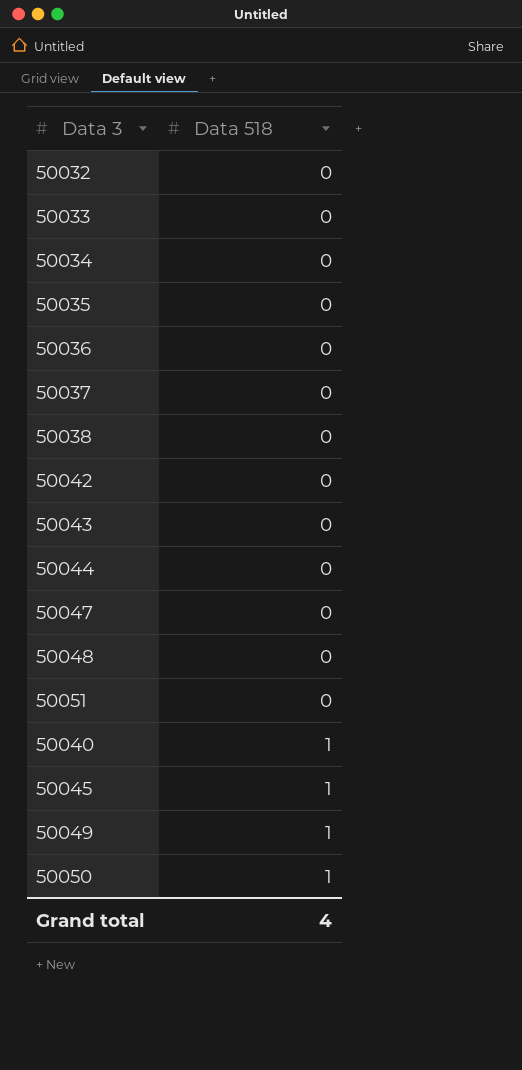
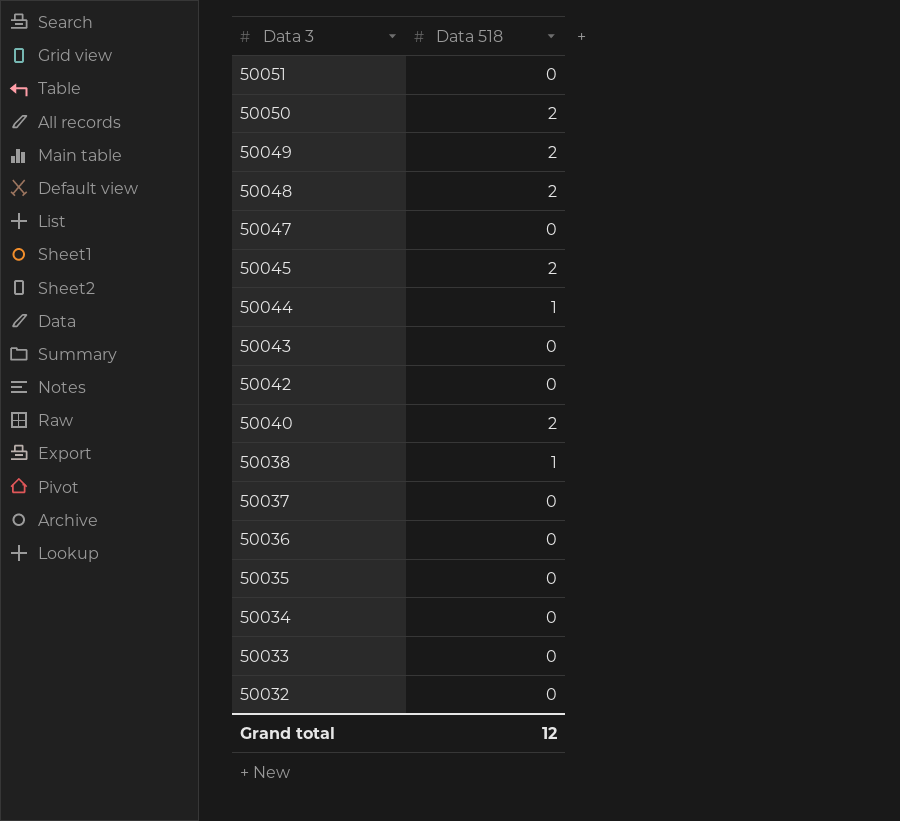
row order: Data 518 ascending -> Data 3 descending
50050 | Data 518: 1 -> 2
50049 | Data 518: 1 -> 2
50048 | Data 518: 0 -> 2
50045 | Data 518: 1 -> 2
50044 | Data 518: 0 -> 1
50040 | Data 518: 1 -> 2
50038 | Data 518: 0 -> 1
Grand total | Data 518: 4 -> 12

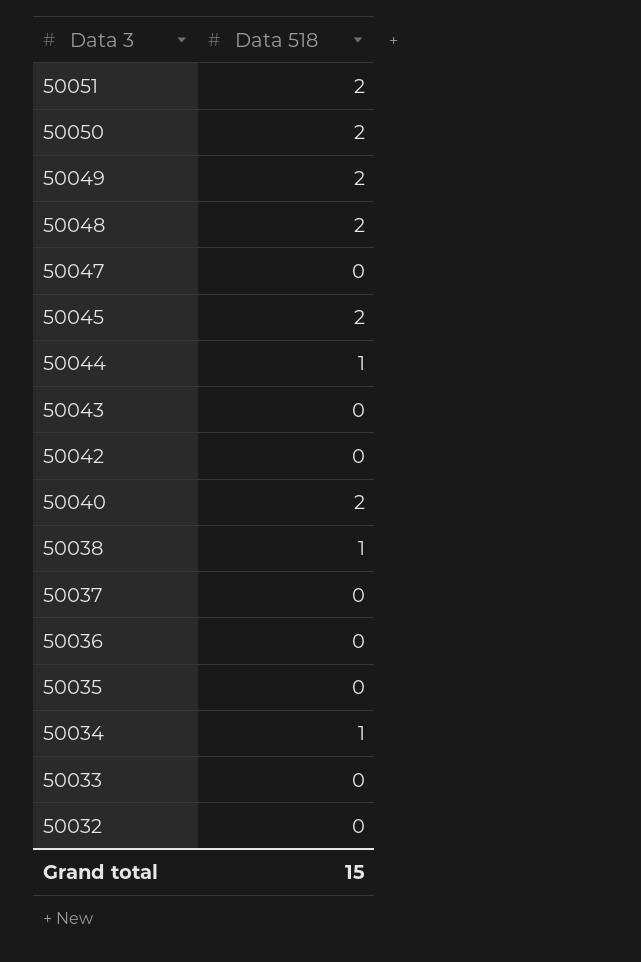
50051 | Data 518: 0 -> 2
50034 | Data 518: 0 -> 1
Grand total | Data 518: 12 -> 15

